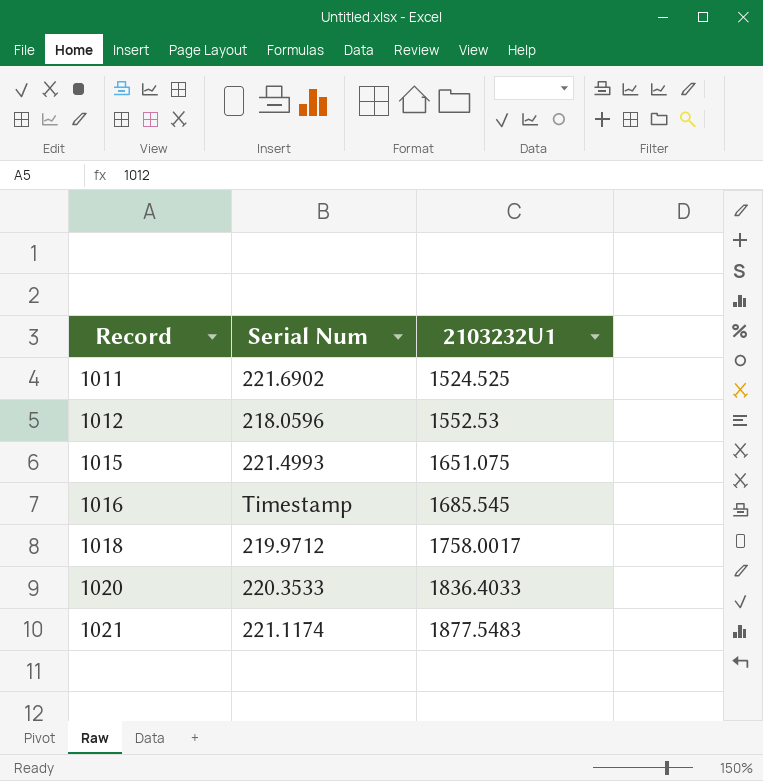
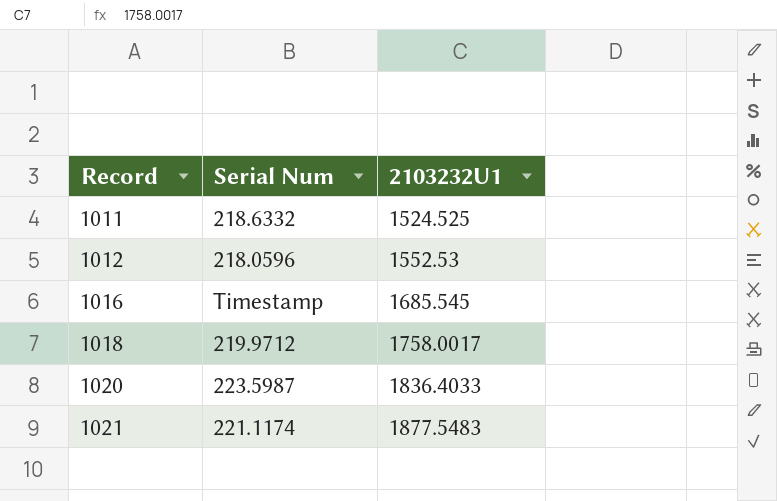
row 1015: 221.4993 | 1651.075 -> none
1011 | Serial Num: 221.6902 -> 218.6332
1020 | Serial Num: 220.3533 -> 223.5987

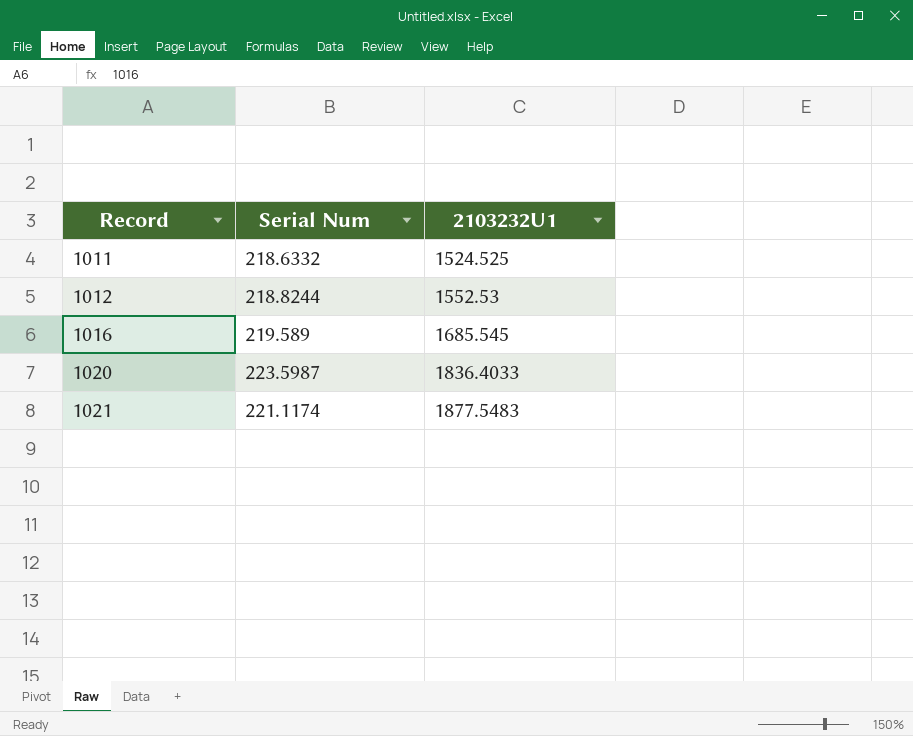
row 1018: 219.9712 | 1758.0017 -> none
1012 | Serial Num: 218.0596 -> 218.8244
1016 | Serial Num: Timestamp -> 219.589

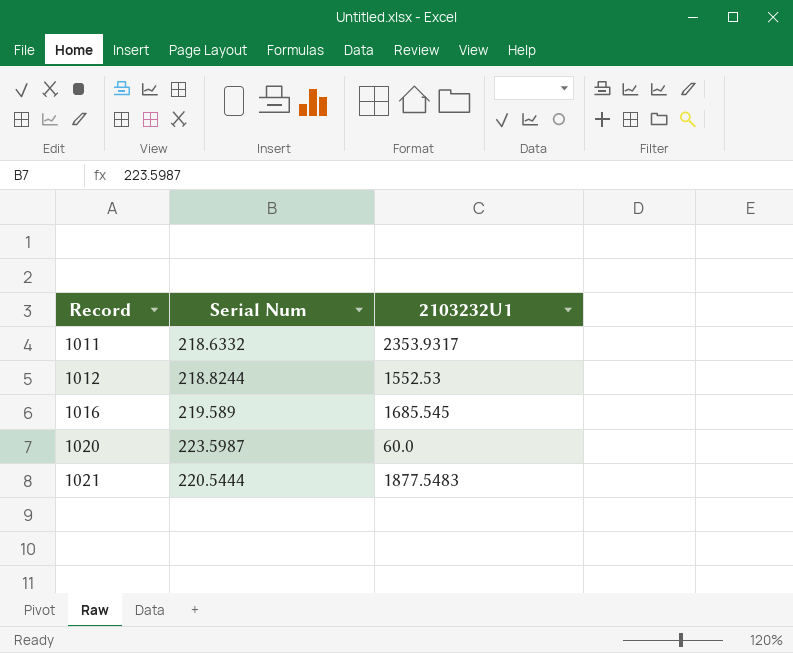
1011 | 2103232U1: 1524.525 -> 2353.9317
1020 | 2103232U1: 1836.4033 -> 60.0
1021 | Serial Num: 221.1174 -> 220.5444

